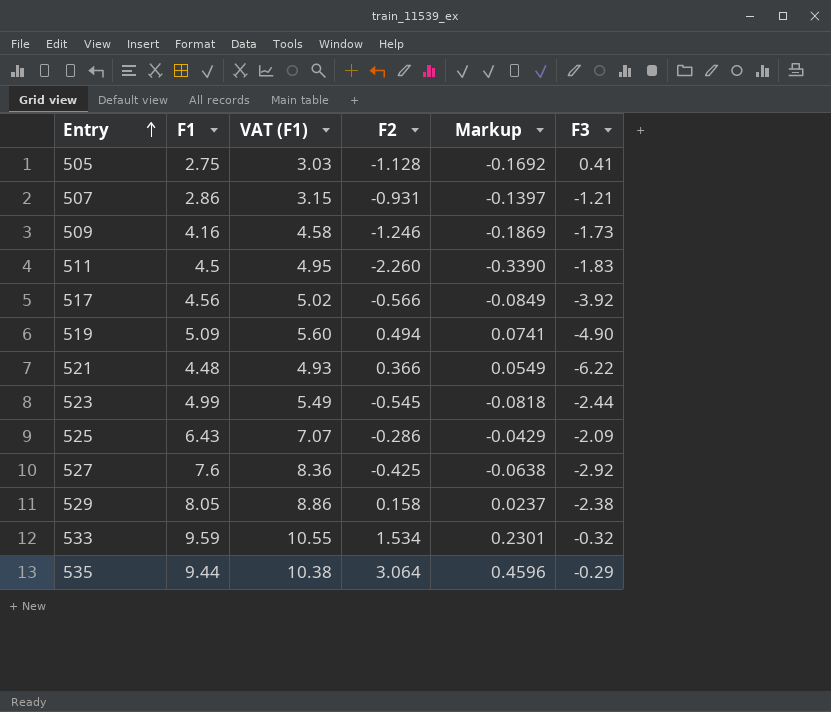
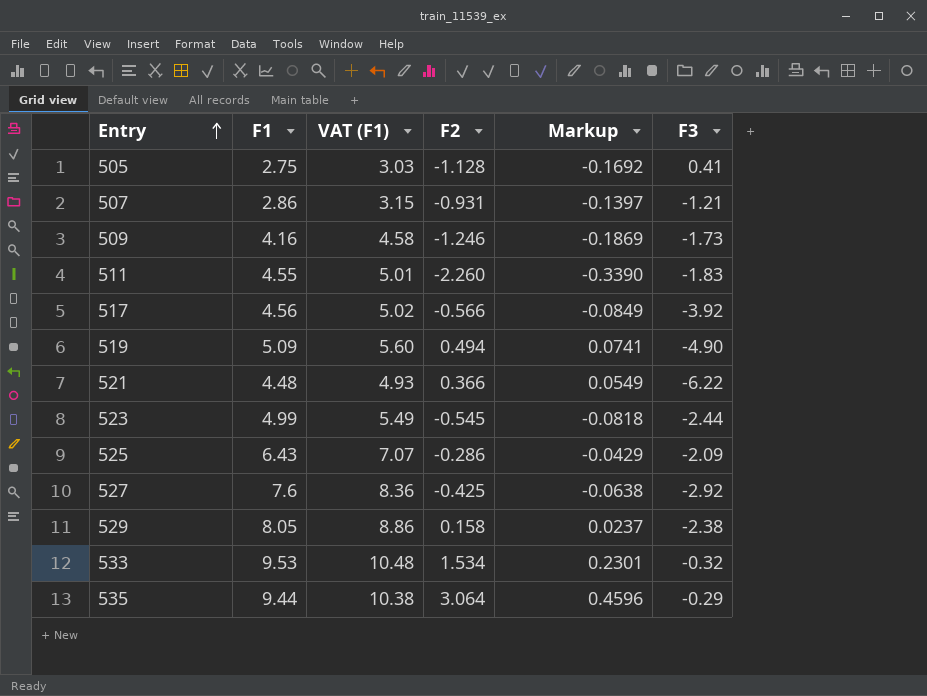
511 | F1: 4.5 -> 4.55
511 | VAT (F1): 4.95 -> 5.01
533 | F1: 9.59 -> 9.53
533 | VAT (F1): 10.55 -> 10.48

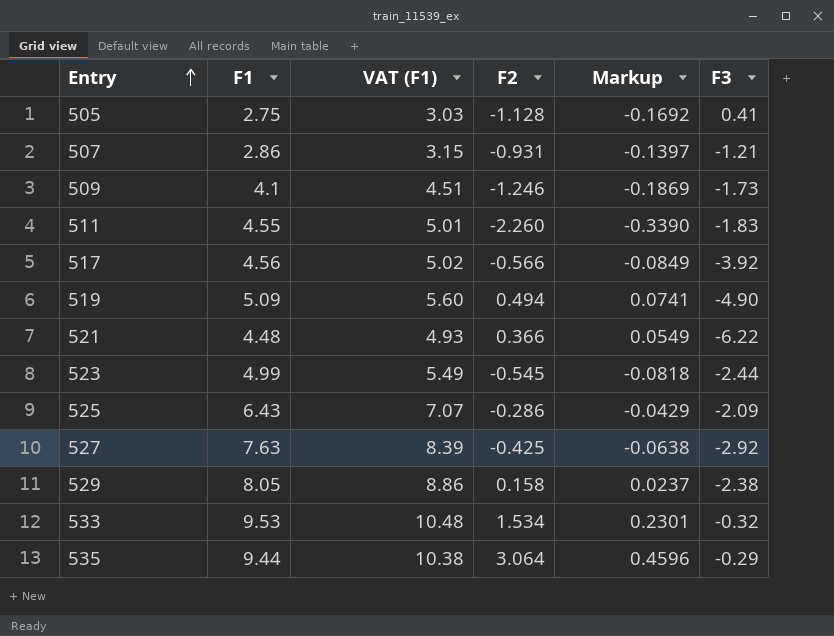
509 | F1: 4.16 -> 4.1
509 | VAT (F1): 4.58 -> 4.51
527 | F1: 7.6 -> 7.63
527 | VAT (F1): 8.36 -> 8.39

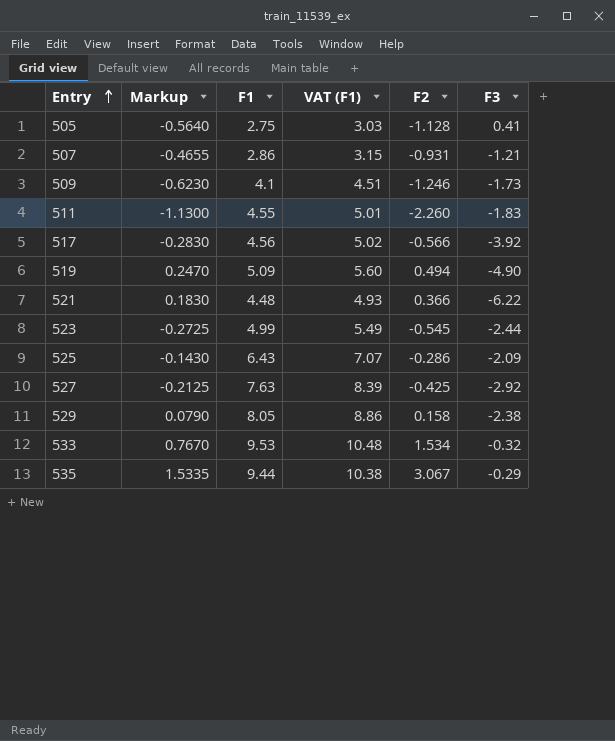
column Markup | formula: [F2] * 0.15 -> [F2] * 0.5
column Markup | position: 5 -> 2
535 | F2: 3.064 -> 3.067

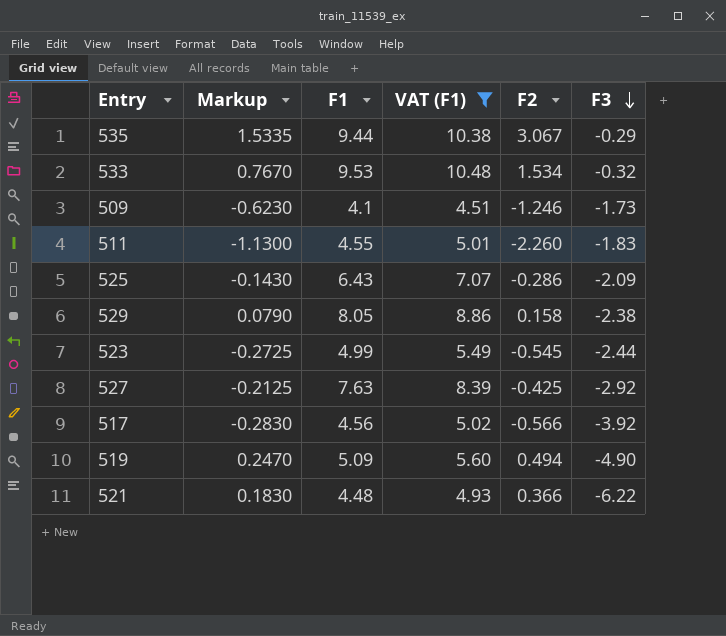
filter: none -> VAT (F1) >= 4.51
row order: Entry ascending -> F3 descending

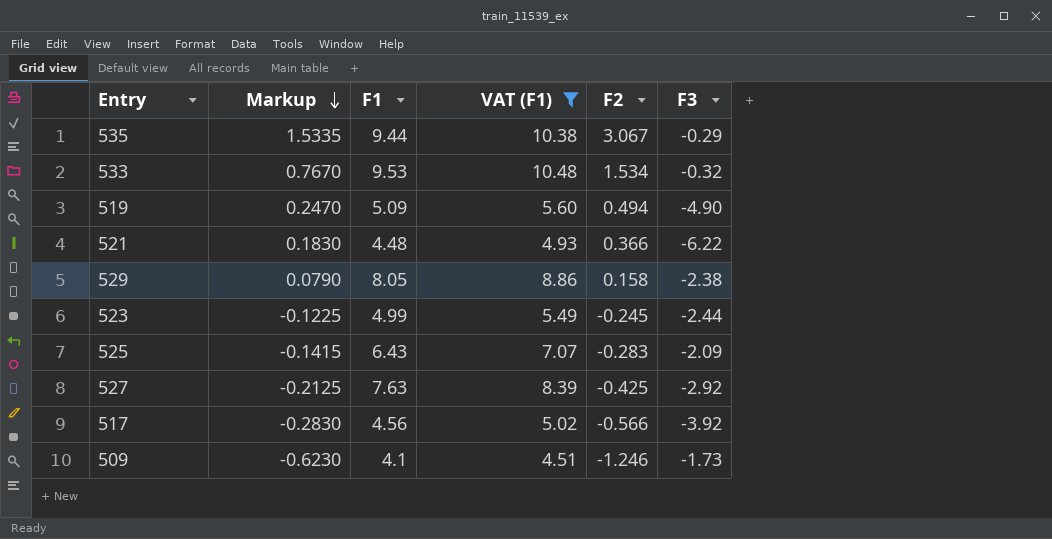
row order: F3 descending -> Markup descending
row 511: -1.1300 | 4.55 | 5.01 | -2.260 | -1.83 -> none
523 | Markup: -0.2725 -> -0.1225
523 | F2: -0.545 -> -0.245
525 | Markup: -0.1430 -> -0.1415
525 | F2: -0.286 -> -0.283

